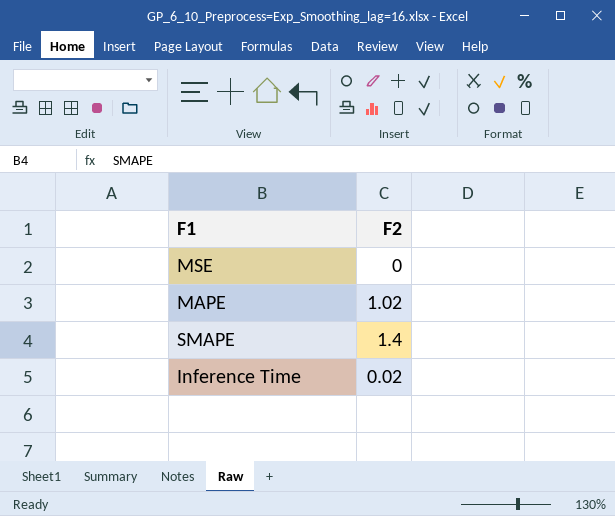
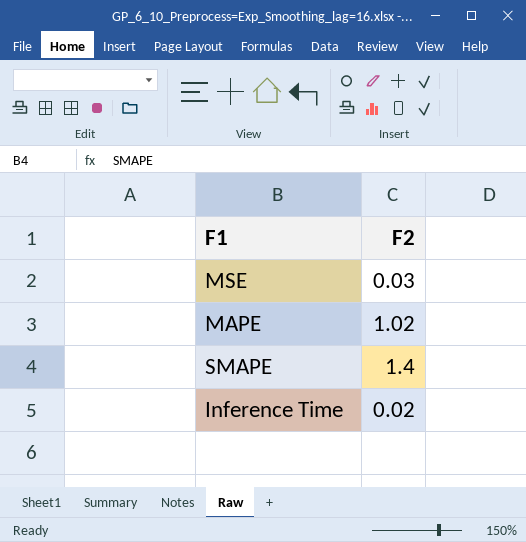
MSE | F2: 0 -> 0.03

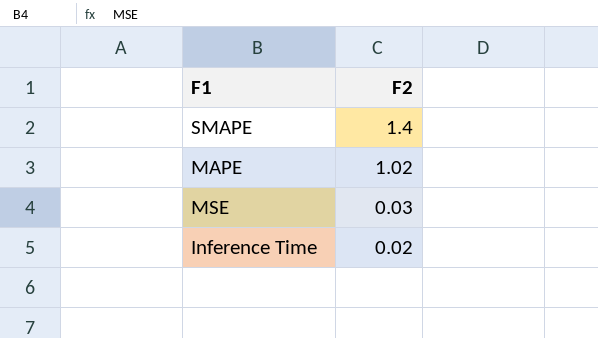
row order: none -> F2 descending

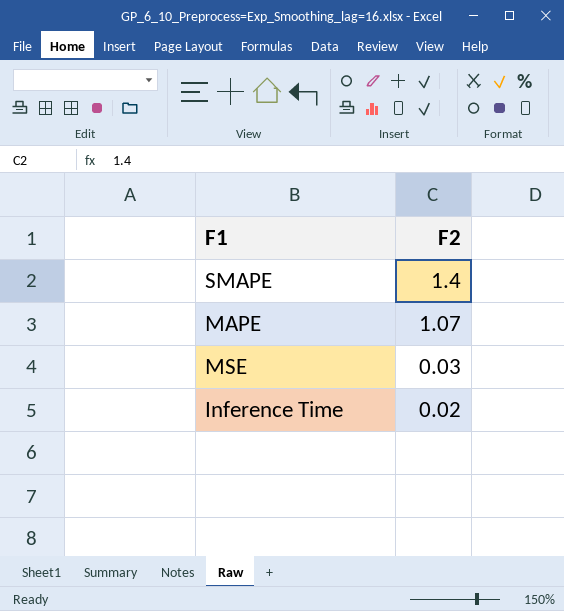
MAPE | F2: 1.02 -> 1.07

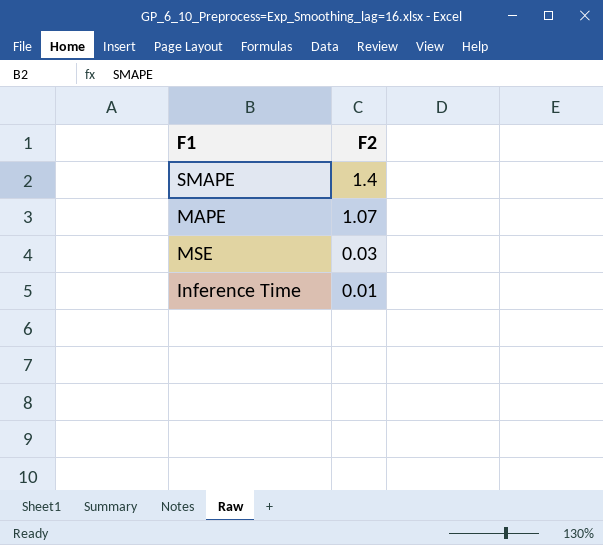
Inference Time | F2: 0.02 -> 0.01

